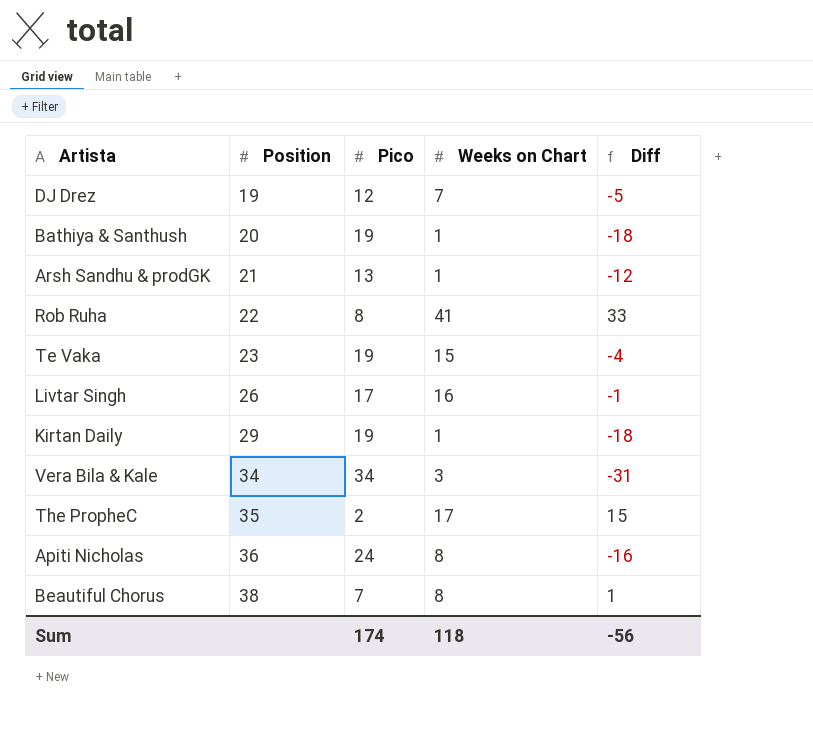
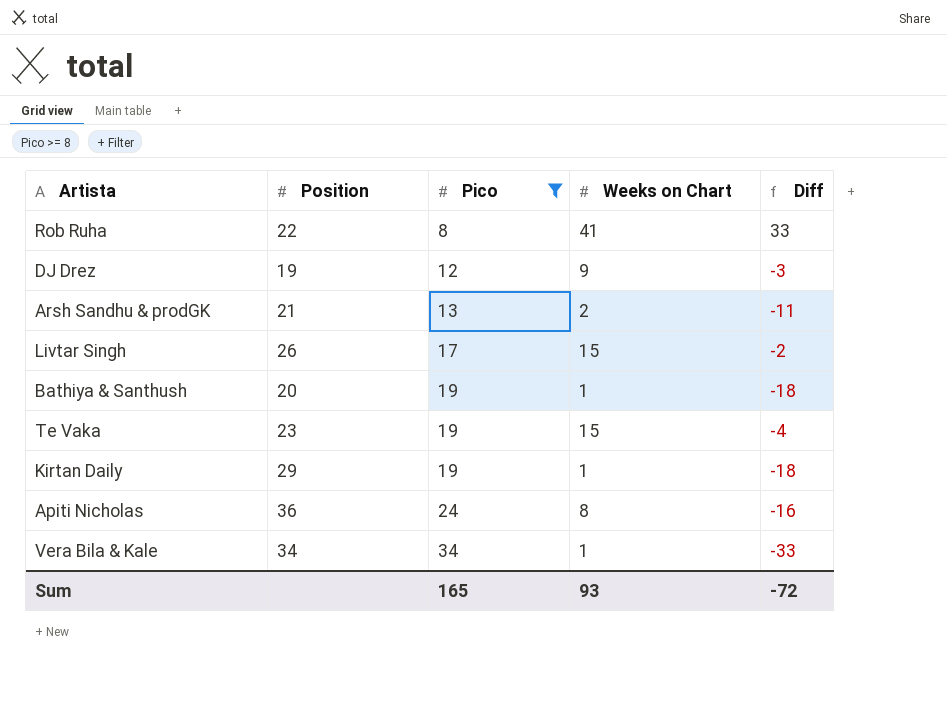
filter: none -> Pico >= 8
row order: Position ascending -> Pico ascending
DJ Drez | Weeks on Chart: 7 -> 9
DJ Drez | Diff: -5 -> -3
Arsh Sandhu & prodGK | Weeks on Chart: 1 -> 2
Arsh Sandhu & prodGK | Diff: -12 -> -11
Livtar Singh | Weeks on Chart: 16 -> 15
Livtar Singh | Diff: -1 -> -2
Vera Bila & Kale | Weeks on Chart: 3 -> 1
Vera Bila & Kale | Diff: -31 -> -33
Sum | Pico: 174 -> 165
Sum | Weeks on Chart: 118 -> 93
Sum | Diff: -56 -> -72

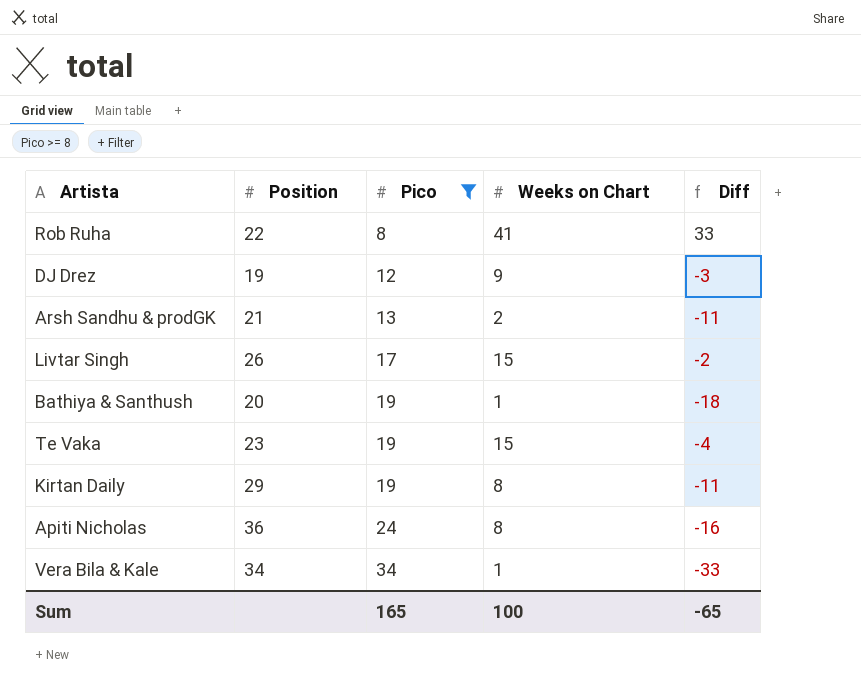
Kirtan Daily | Weeks on Chart: 1 -> 8
Kirtan Daily | Diff: -18 -> -11
Sum | Weeks on Chart: 93 -> 100
Sum | Diff: -72 -> -65

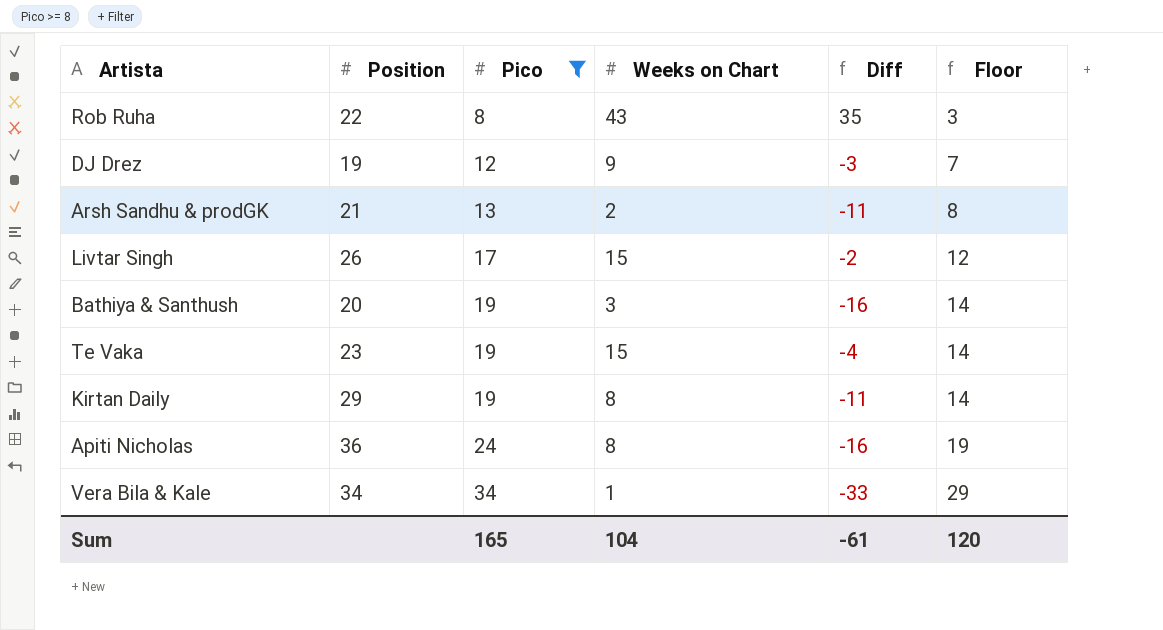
column Floor | formula: none -> [Pico] - 5
Rob Ruha | Weeks on Chart: 41 -> 43
Rob Ruha | Diff: 33 -> 35
Bathiya & Santhush | Weeks on Chart: 1 -> 3
Bathiya & Santhush | Diff: -18 -> -16
Sum | Weeks on Chart: 100 -> 104
Sum | Diff: -65 -> -61

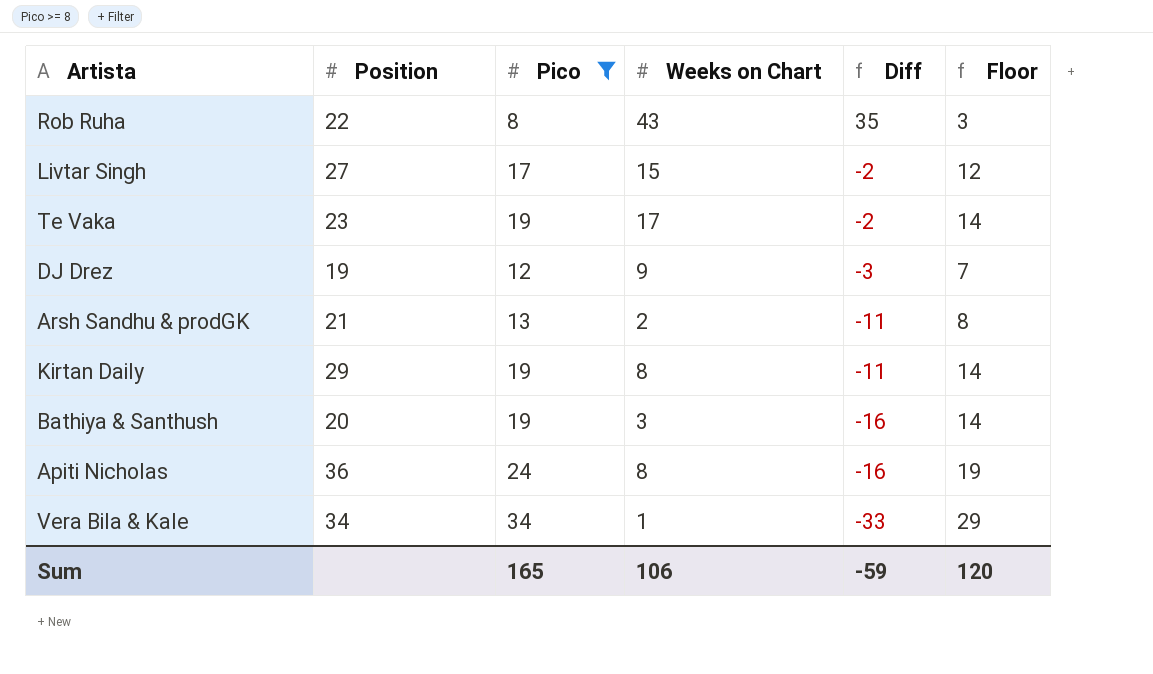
row order: Pico ascending -> Diff descending
Livtar Singh | Position: 26 -> 27
Te Vaka | Weeks on Chart: 15 -> 17
Te Vaka | Diff: -4 -> -2
Sum | Weeks on Chart: 104 -> 106
Sum | Diff: -61 -> -59

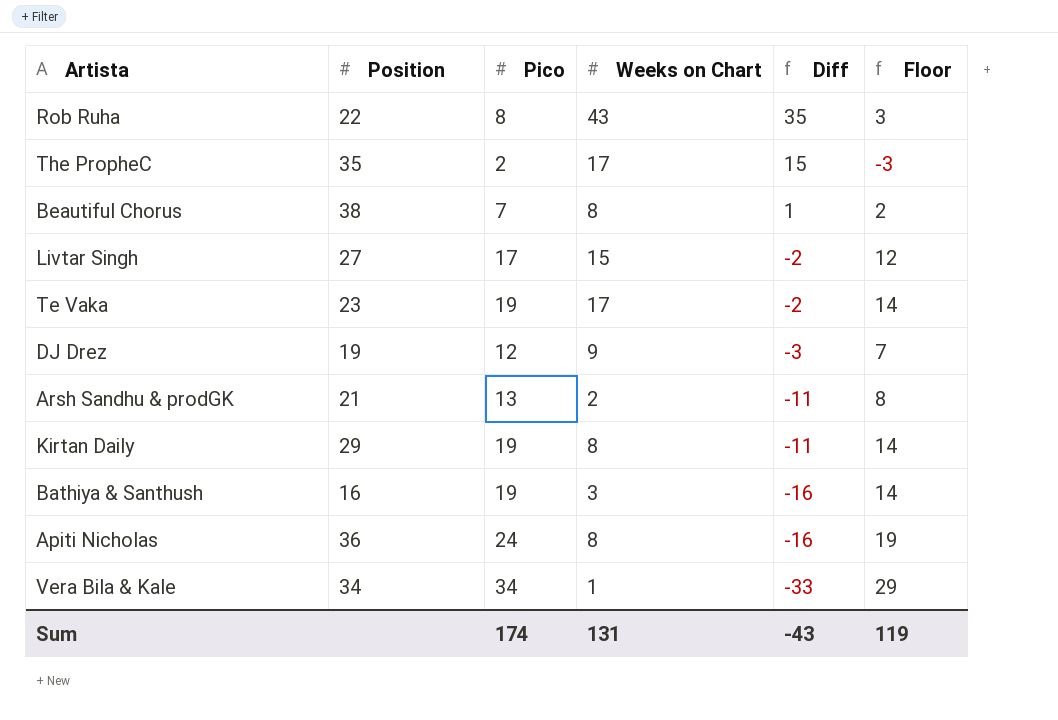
filter: Pico >= 8 -> none
Bathiya & Santhush | Position: 20 -> 16
Sum | Pico: 165 -> 174
Sum | Weeks on Chart: 106 -> 131
Sum | Diff: -59 -> -43
Sum | Floor: 120 -> 119

